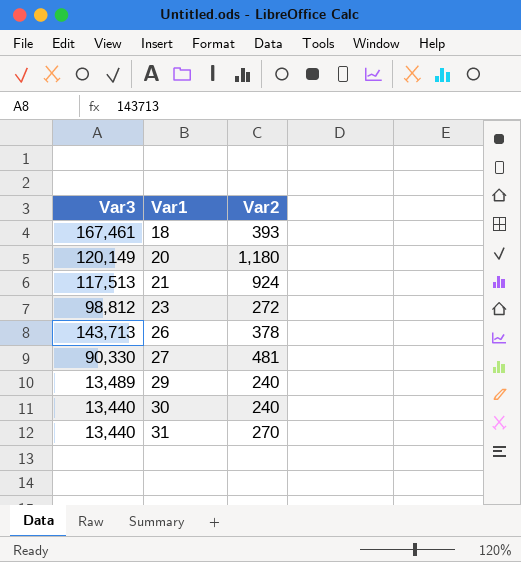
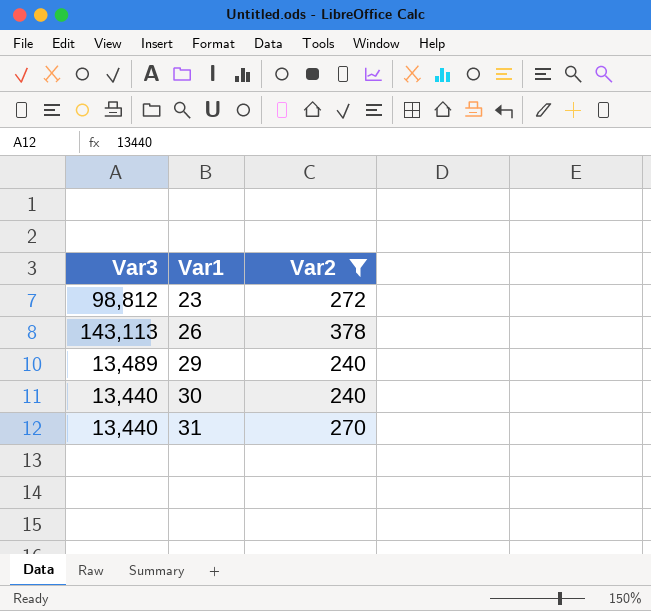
filter: none -> Var2 <= 378
26 | Var3: 143,713 -> 143,113

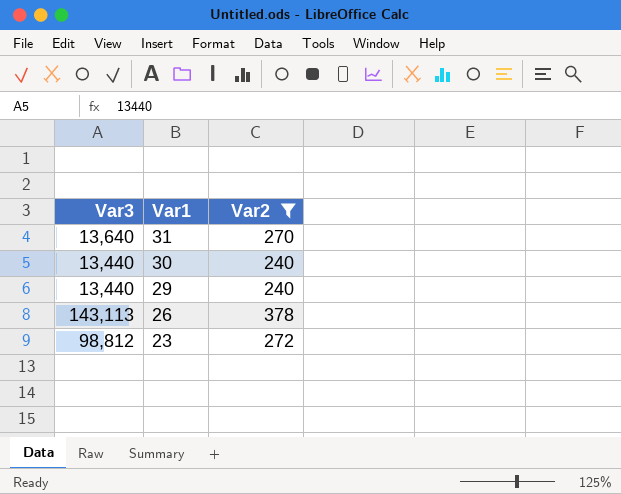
row order: Var1 ascending -> Var1 descending
31 | Var3: 13,440 -> 13,640
29 | Var3: 13,489 -> 13,440

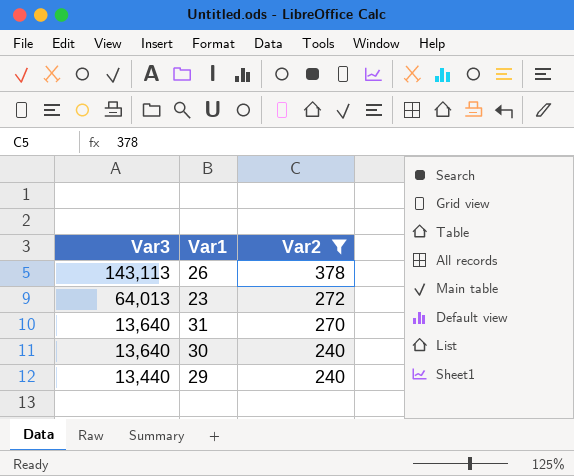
row order: Var1 descending -> Var3 descending
23 | Var3: 98,812 -> 64,013
30 | Var3: 13,440 -> 13,640

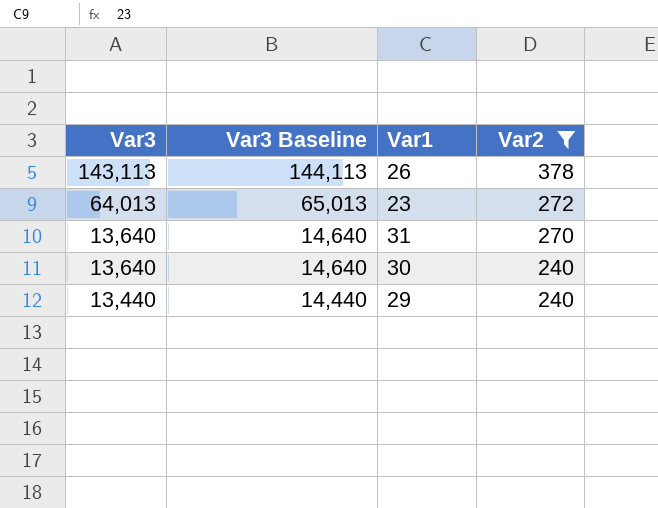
column Var3 Baseline | formula: none -> [Var3] + 1000

